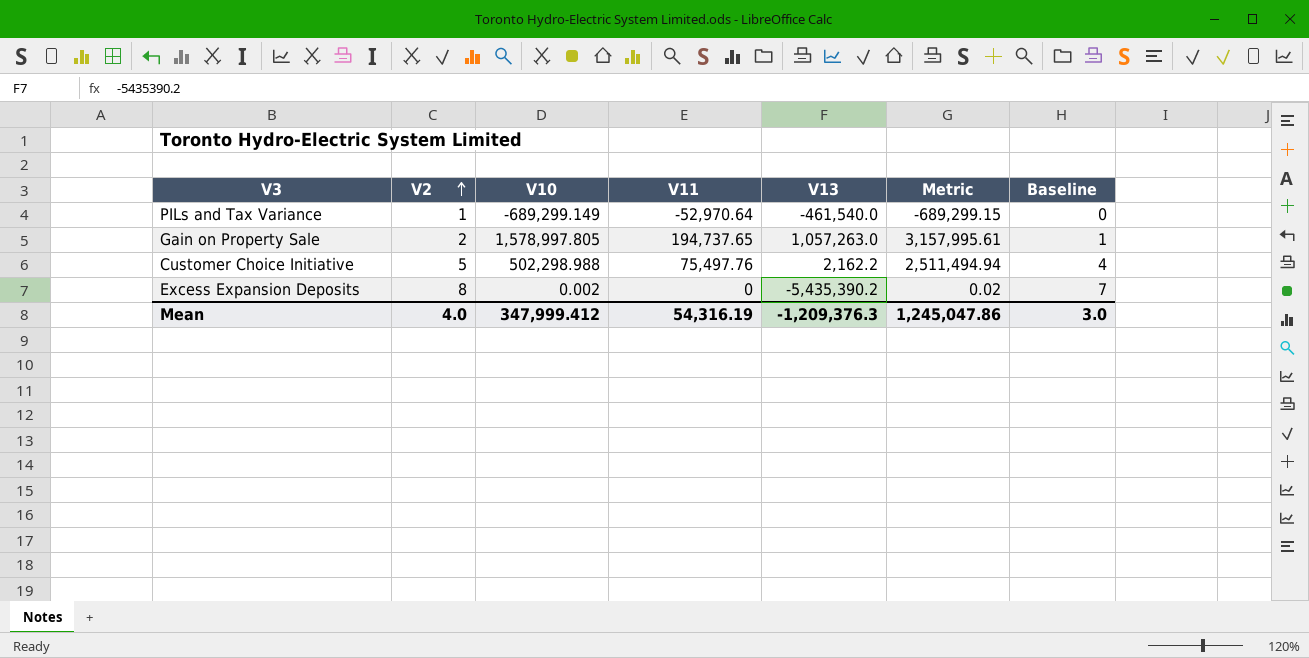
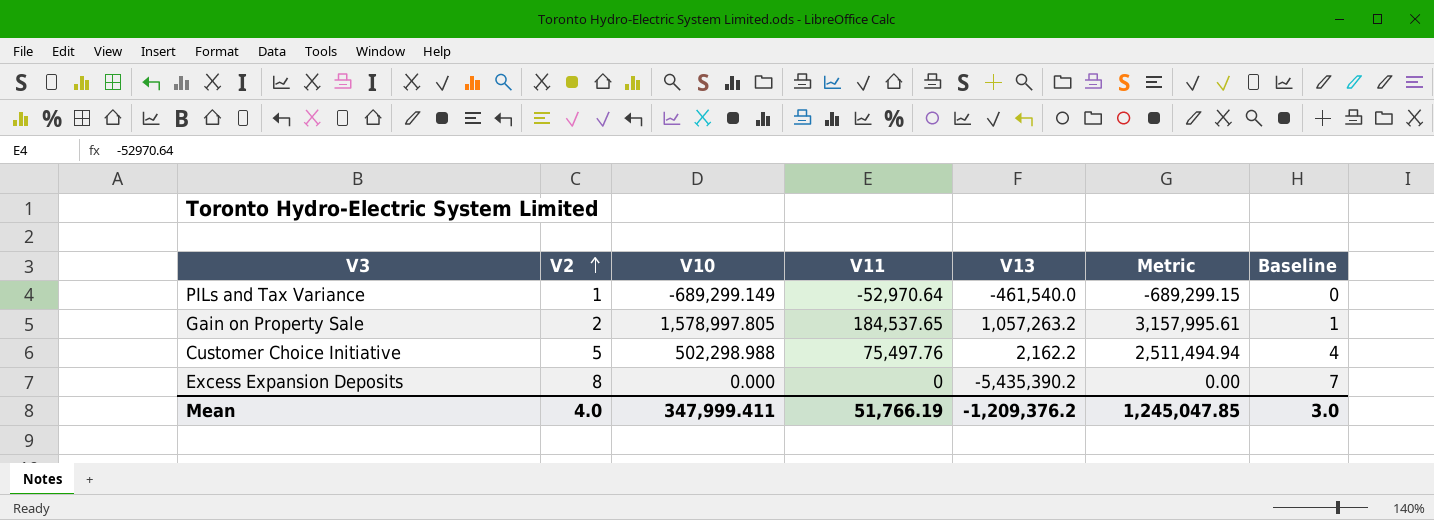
Gain on Property Sale | V11: 194,737.65 -> 184,537.65
Gain on Property Sale | V13: 1,057,263.0 -> 1,057,263.2
Excess Expansion Deposits | V10: 0.002 -> 0.000
Excess Expansion Deposits | Metric: 0.02 -> 0.00
Mean | V10: 347,999.412 -> 347,999.411
Mean | V11: 54,316.19 -> 51,766.19
Mean | V13: -1,209,376.3 -> -1,209,376.2
Mean | Metric: 1,245,047.86 -> 1,245,047.85

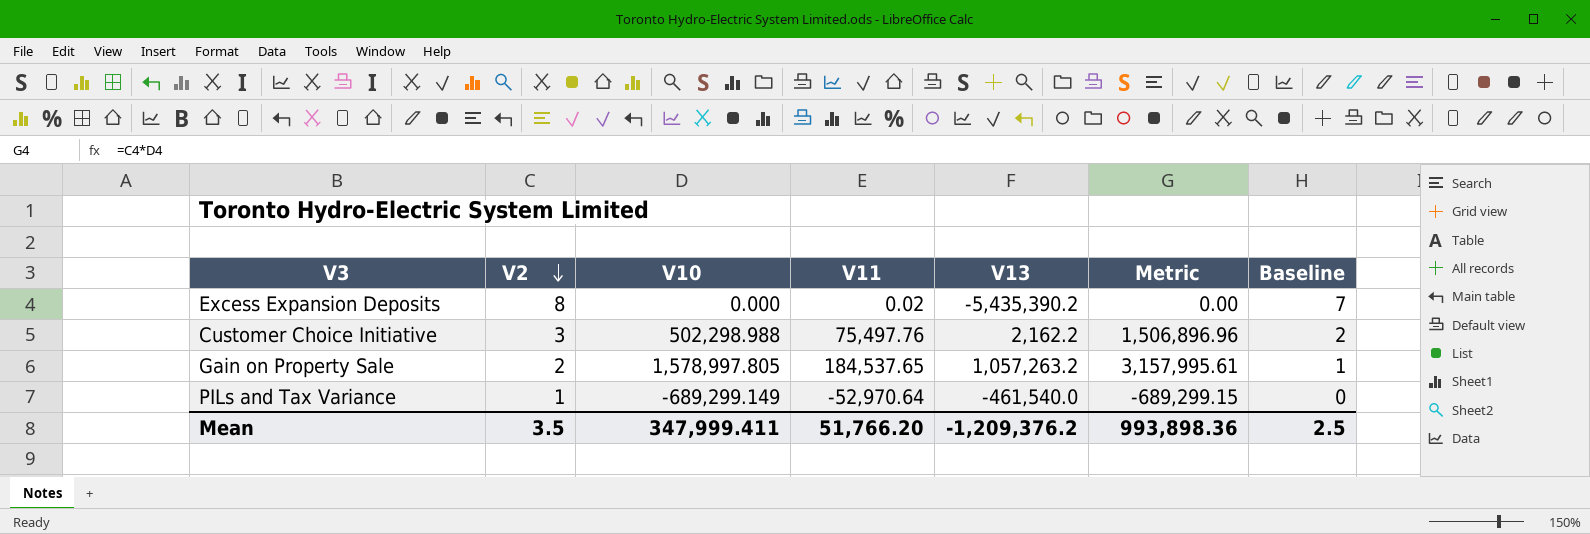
row order: V2 ascending -> V2 descending
Excess Expansion Deposits | V11: 0 -> 0.02
Customer Choice Initiative | V2: 5 -> 3
Customer Choice Initiative | Metric: 2,511,494.94 -> 1,506,896.96
Customer Choice Initiative | Baseline: 4 -> 2
Mean | V2: 4.0 -> 3.5
Mean | V11: 51,766.19 -> 51,766.20
Mean | Metric: 1,245,047.85 -> 993,898.36
Mean | Baseline: 3.0 -> 2.5

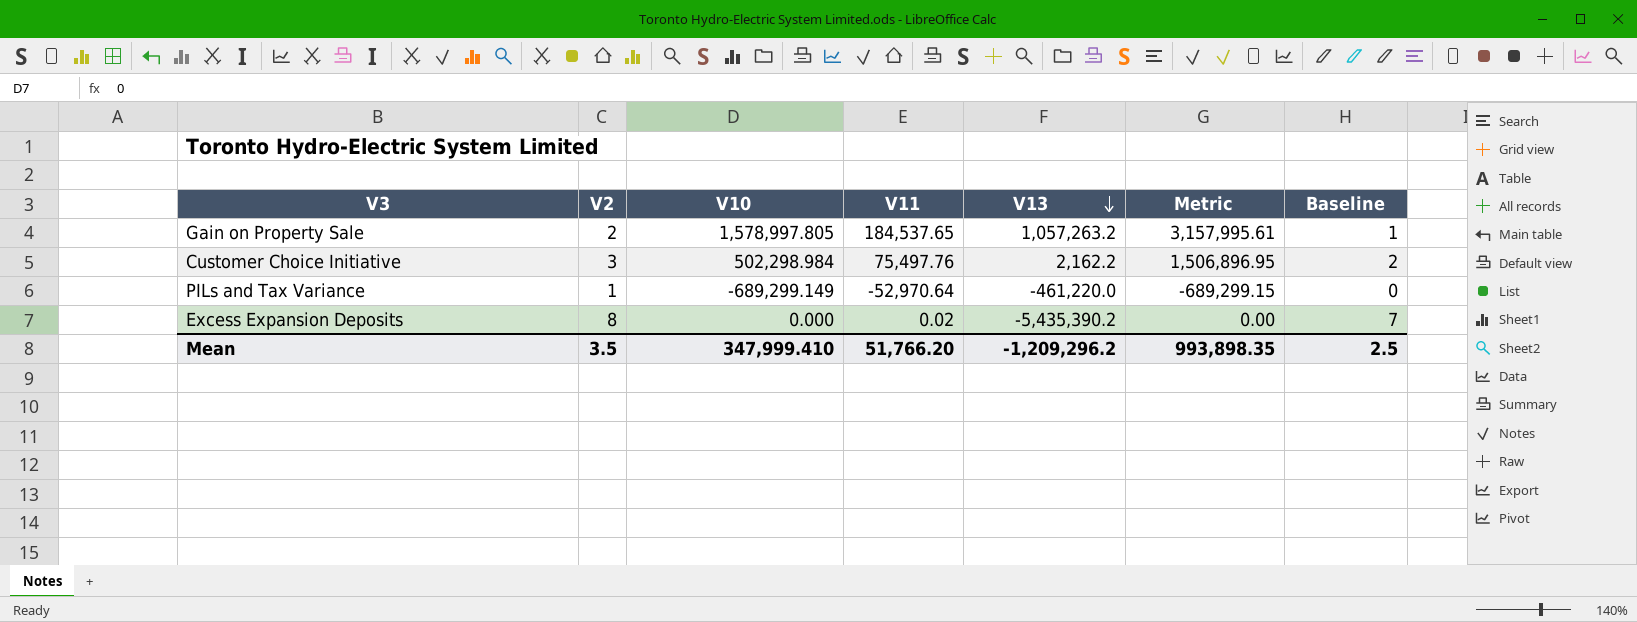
row order: V2 descending -> V13 descending
Customer Choice Initiative | V10: 502,298.988 -> 502,298.984
Customer Choice Initiative | Metric: 1,506,896.96 -> 1,506,896.95
PILs and Tax Variance | V13: -461,540.0 -> -461,220.0
Mean | V10: 347,999.411 -> 347,999.410
Mean | V13: -1,209,376.2 -> -1,209,296.2
Mean | Metric: 993,898.36 -> 993,898.35

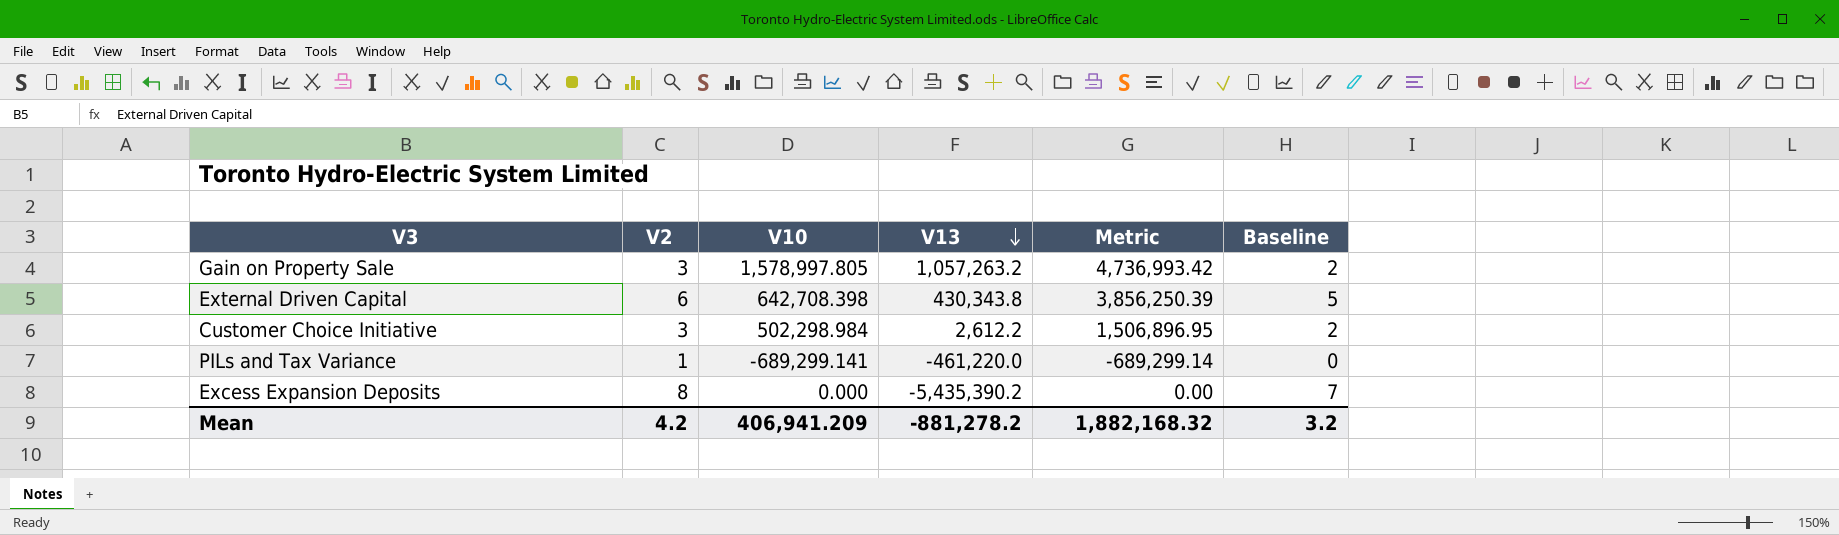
column V11 | position: 4 -> none
Gain on Property Sale | V2: 2 -> 3
Gain on Property Sale | Metric: 3,157,995.61 -> 4,736,993.42
Gain on Property Sale | Baseline: 1 -> 2
row External Driven Capital: none -> 6 | 642,708.398 | 430,343.8 | 3,856,250.39 | 5
Customer Choice Initiative | V13: 2,162.2 -> 2,612.2
PILs and Tax Variance | V10: -689,299.149 -> -689,299.141
PILs and Tax Variance | Metric: -689,299.15 -> -689,299.14
Mean | V2: 3.5 -> 4.2
Mean | V10: 347,999.410 -> 406,941.209
Mean | V13: -1,209,296.2 -> -881,278.2
Mean | Metric: 993,898.35 -> 1,882,168.32
Mean | Baseline: 2.5 -> 3.2

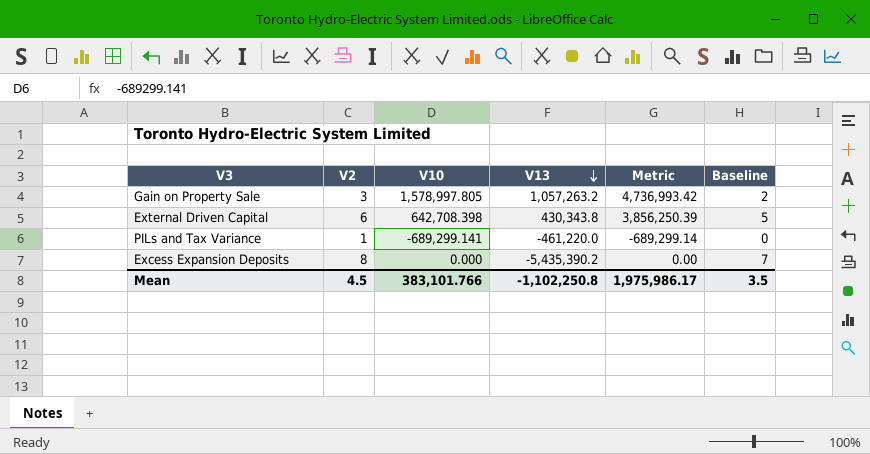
row Customer Choice Initiative: 3 | 502,298.984 | 2,612.2 | 1,506,896.95 | 2 -> none
Mean | V2: 4.2 -> 4.5
Mean | V10: 406,941.209 -> 383,101.766
Mean | V13: -881,278.2 -> -1,102,250.8
Mean | Metric: 1,882,168.32 -> 1,975,986.17
Mean | Baseline: 3.2 -> 3.5

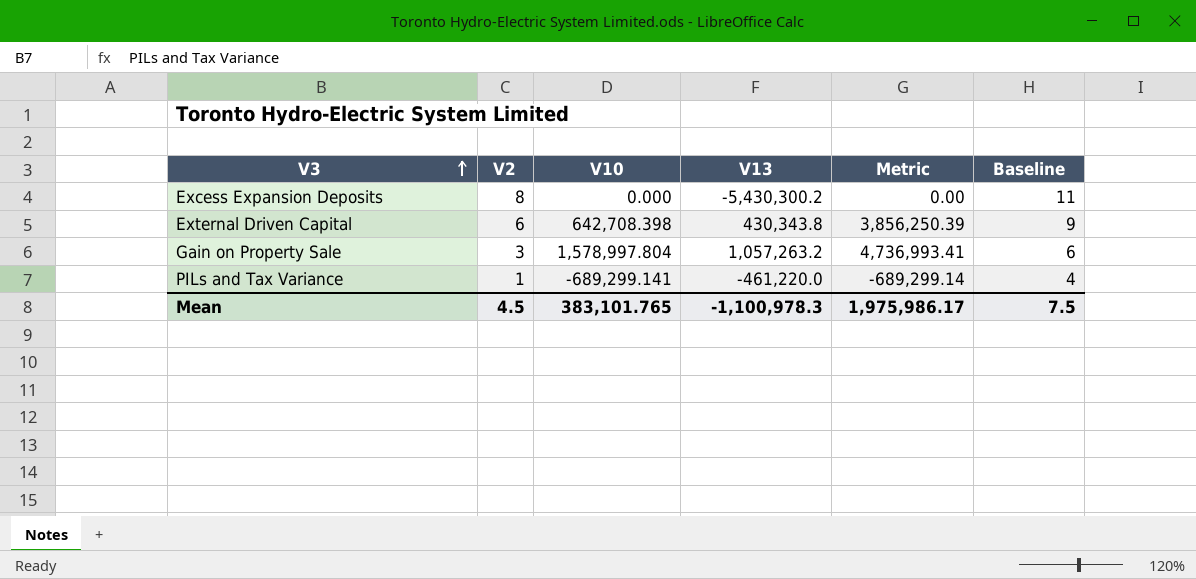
row order: V13 descending -> V3 ascending
column Baseline | formula: [V2] - 1 -> [V2] + 3
Excess Expansion Deposits | V13: -5,435,390.2 -> -5,430,300.2
Gain on Property Sale | V10: 1,578,997.805 -> 1,578,997.804
Gain on Property Sale | Metric: 4,736,993.42 -> 4,736,993.41
Mean | V10: 383,101.766 -> 383,101.765
Mean | V13: -1,102,250.8 -> -1,100,978.3
Mean | Baseline: 3.5 -> 7.5

